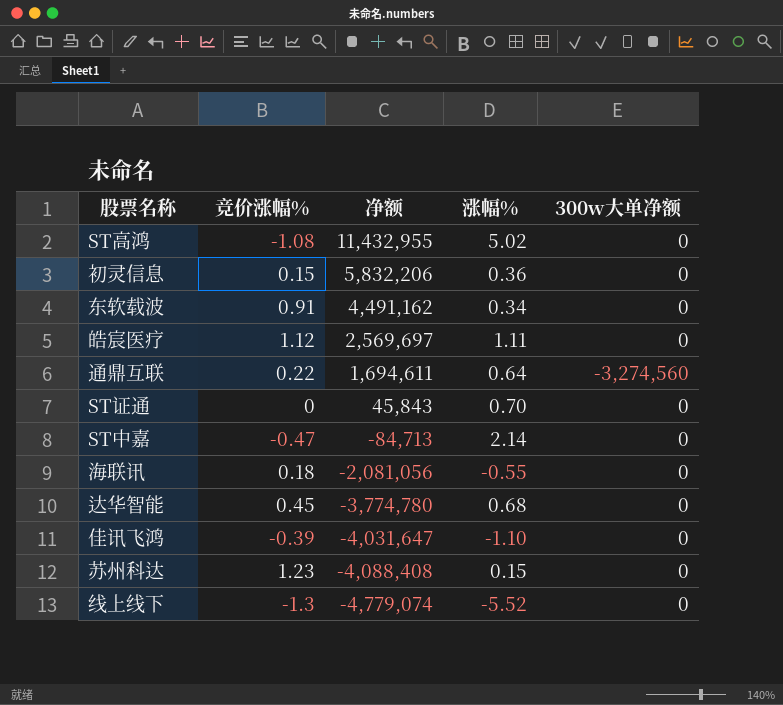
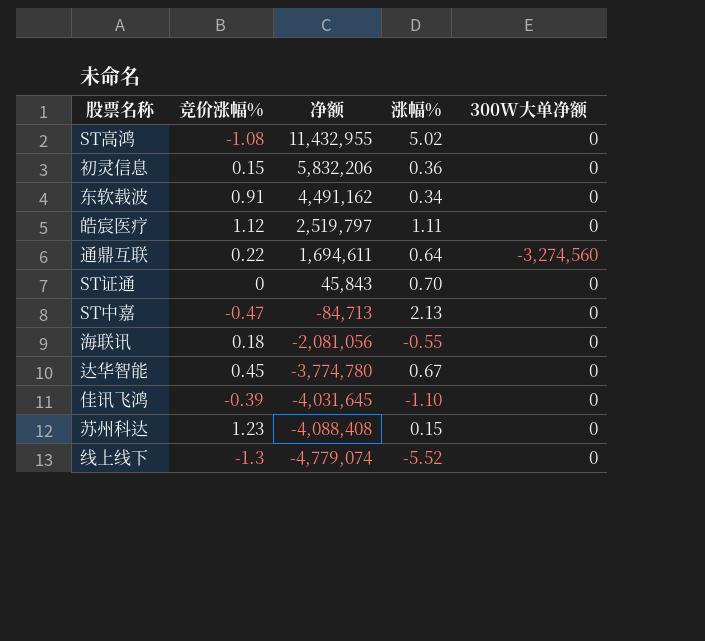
column name: 300w大单净额 -> 300W大单净额
皓宸医疗 | 净额: 2,569,697 -> 2,519,797
ST中嘉 | 涨幅%: 2.14 -> 2.13
达华智能 | 涨幅%: 0.68 -> 0.67
佳讯飞鸿 | 净额: -4,031,647 -> -4,031,645

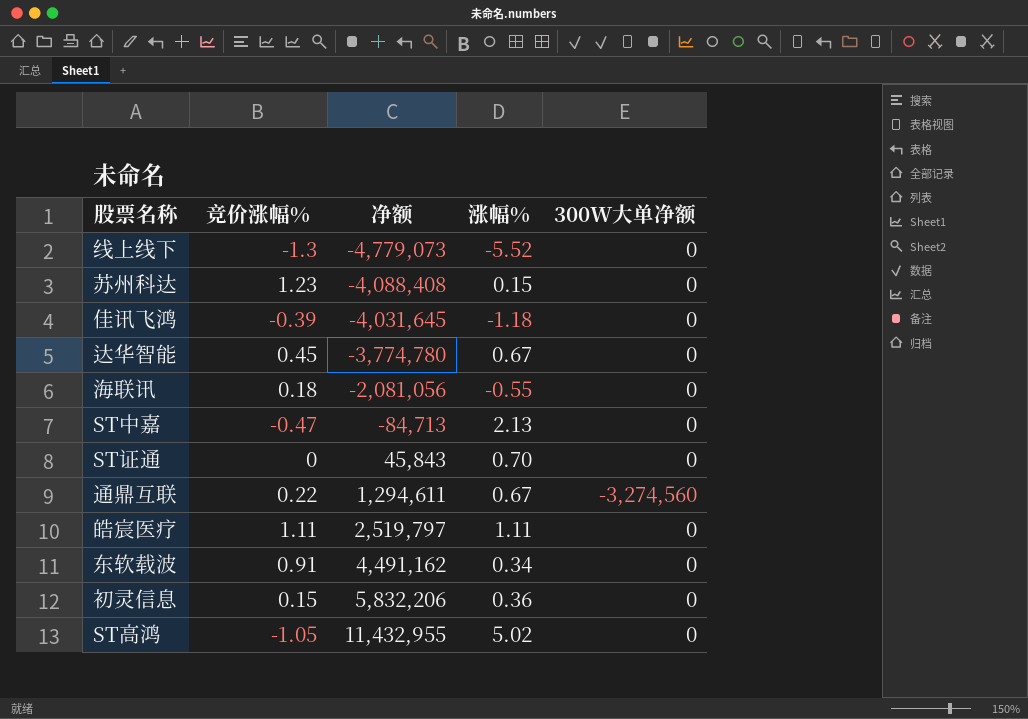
row order: 净额 descending -> 净额 ascending
线上线下 | 净额: -4,779,074 -> -4,779,073
佳讯飞鸿 | 涨幅%: -1.10 -> -1.18
通鼎互联 | 净额: 1,694,611 -> 1,294,611
通鼎互联 | 涨幅%: 0.64 -> 0.67
皓宸医疗 | 竞价涨幅%: 1.12 -> 1.11
ST高鸿 | 竞价涨幅%: -1.08 -> -1.05

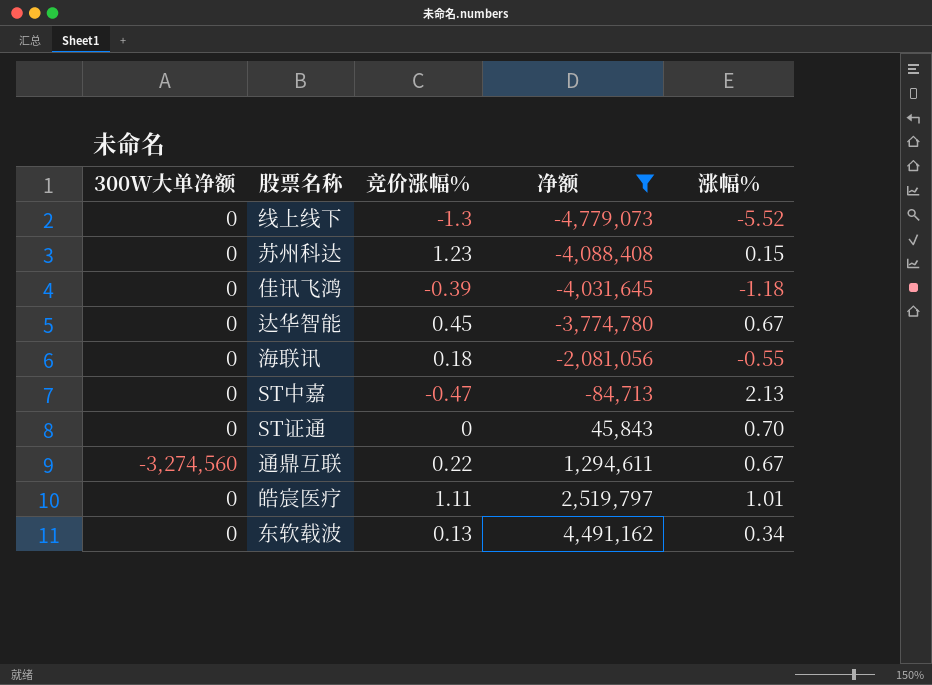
filter: none -> 净额 <= 4,491,162
column 300W大单净额 | position: 5 -> 1
皓宸医疗 | 涨幅%: 1.11 -> 1.01
东软载波 | 竞价涨幅%: 0.91 -> 0.13

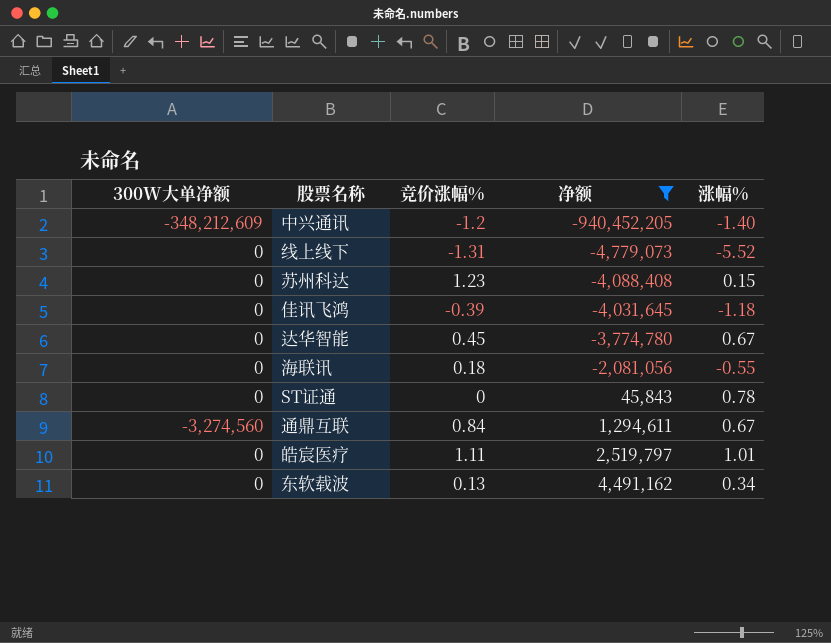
row ST中嘉: 0 | -0.47 | -84,713 | 2.13 -> none
row 中兴通讯: none -> -348,212,609 | -1.2 | -940,452,205 | -1.40
线上线下 | 竞价涨幅%: -1.3 -> -1.31
ST证通 | 涨幅%: 0.70 -> 0.78
通鼎互联 | 竞价涨幅%: 0.22 -> 0.84

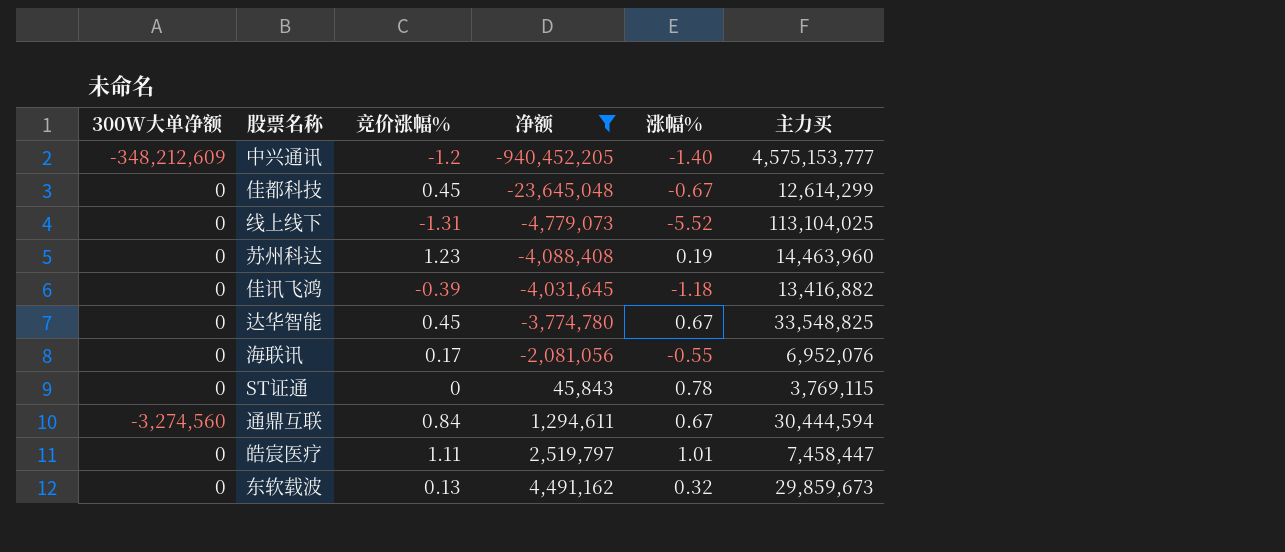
column 主力买 | position: none -> 6
row 佳都科技: none -> 0 | 0.45 | -23,645,048 | -0.67 | 12,614,299
苏州科达 | 涨幅%: 0.15 -> 0.19
海联讯 | 竞价涨幅%: 0.18 -> 0.17
东软载波 | 涨幅%: 0.34 -> 0.32

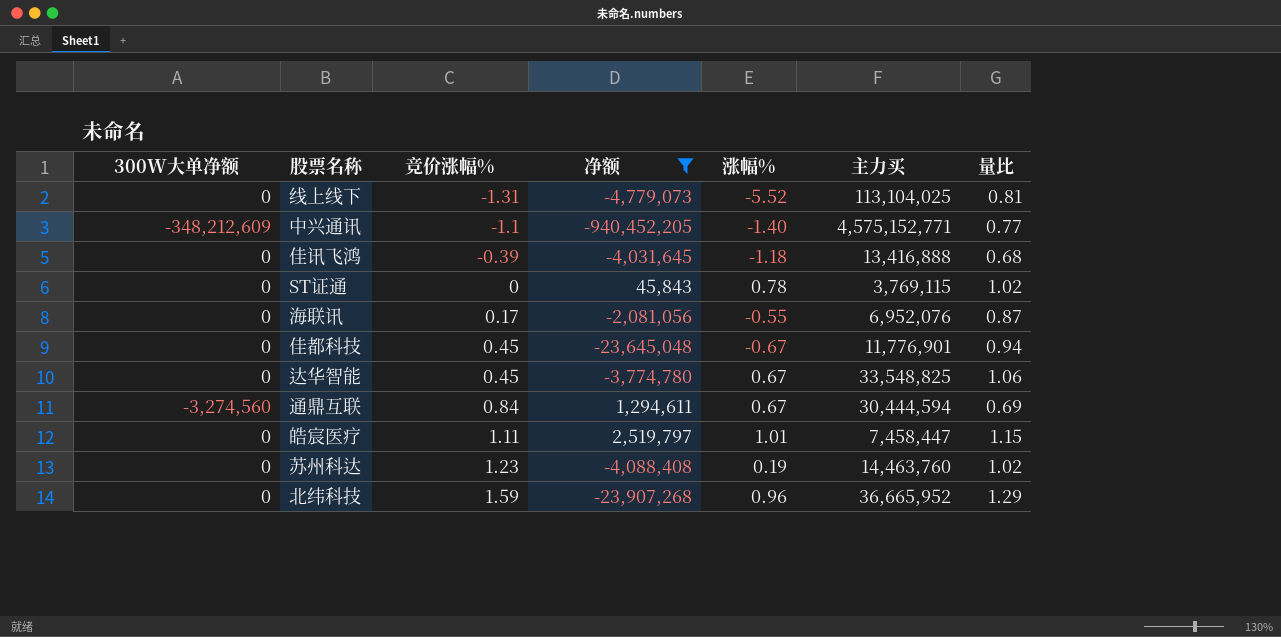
row order: 净额 ascending -> 竞价涨幅% ascending
column 量比 | position: none -> 7
row 东软载波: 0 | 0.13 | 4,491,162 | 0.32 | 29,859,673 -> none
中兴通讯 | 竞价涨幅%: -1.2 -> -1.1
中兴通讯 | 主力买: 4,575,153,777 -> 4,575,152,771
佳讯飞鸿 | 主力买: 13,416,882 -> 13,416,888
佳都科技 | 主力买: 12,614,299 -> 11,776,901
苏州科达 | 主力买: 14,463,960 -> 14,463,760
row 北纬科技: none -> 0 | 1.59 | -23,907,268 | 0.96 | 36,665,952 | 1.29

